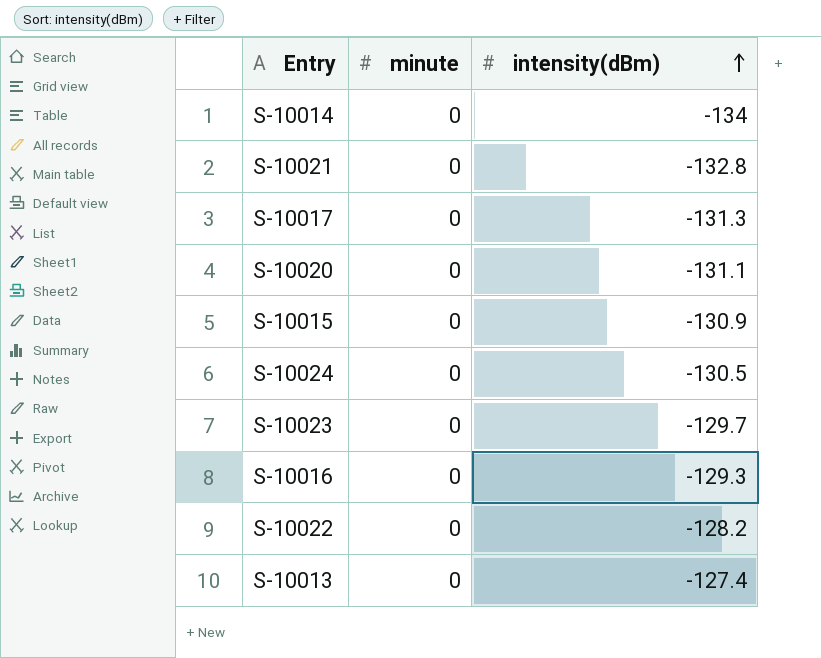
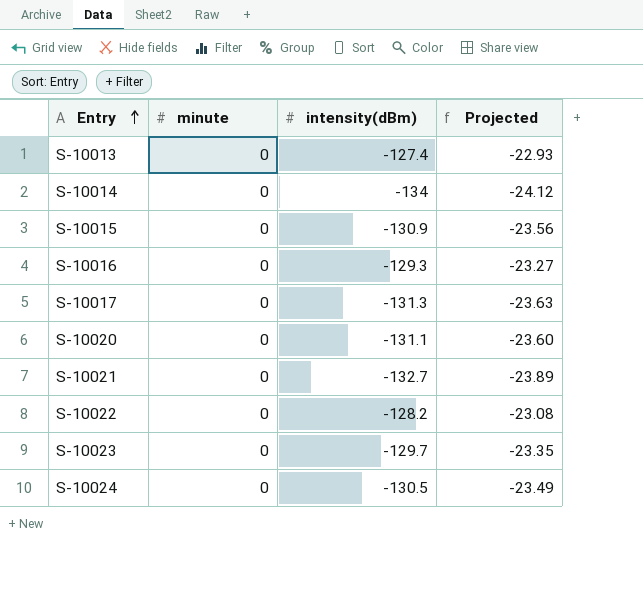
row order: intensity(dBm) ascending -> Entry ascending
column Projected | formula: none -> [intensity(dBm)] * 0.18
S-10021 | intensity(dBm): -132.8 -> -132.7

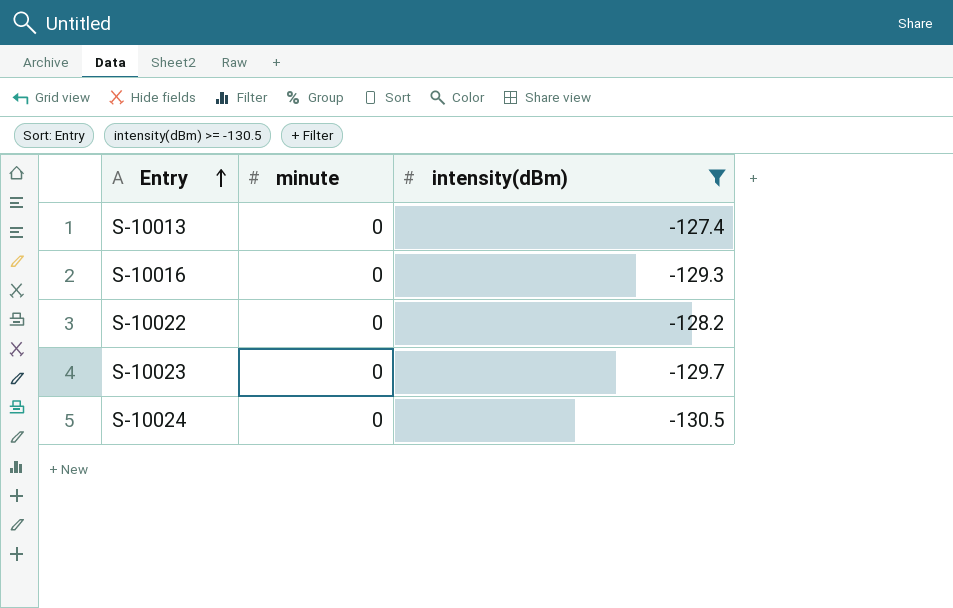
filter: none -> intensity(dBm) >= -130.5
column Projected | formula: [intensity(dBm)] * 0.18 -> none

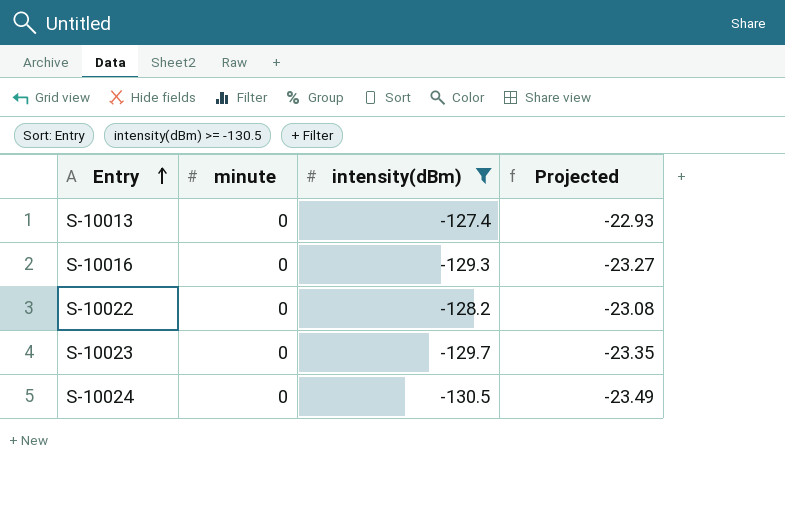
column Projected | formula: none -> [intensity(dBm)] * 0.18

